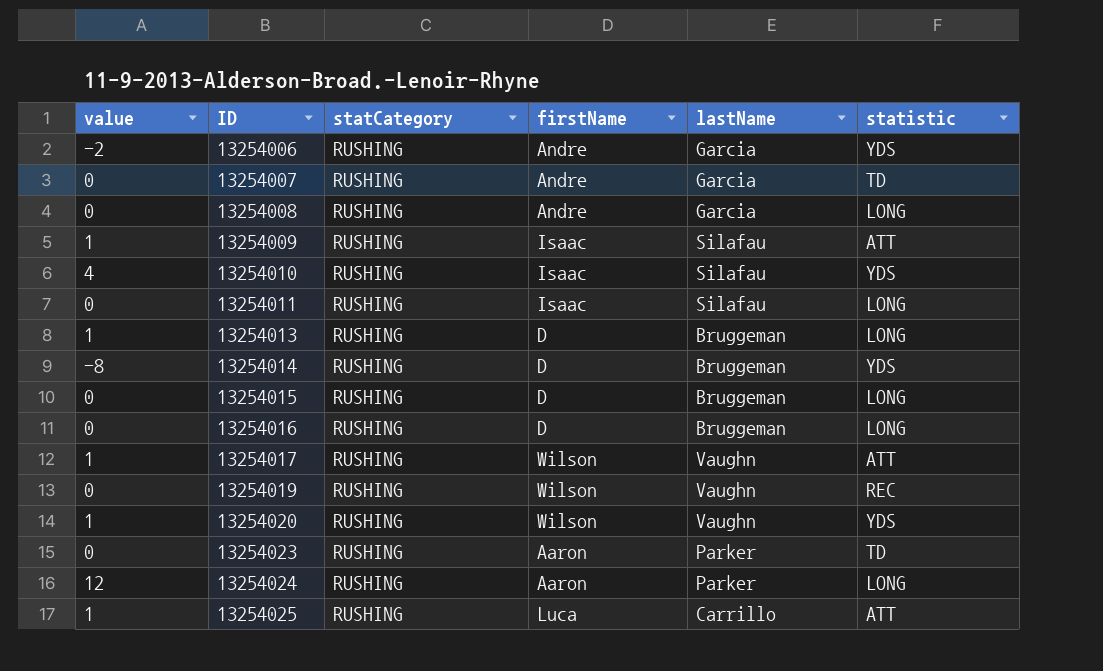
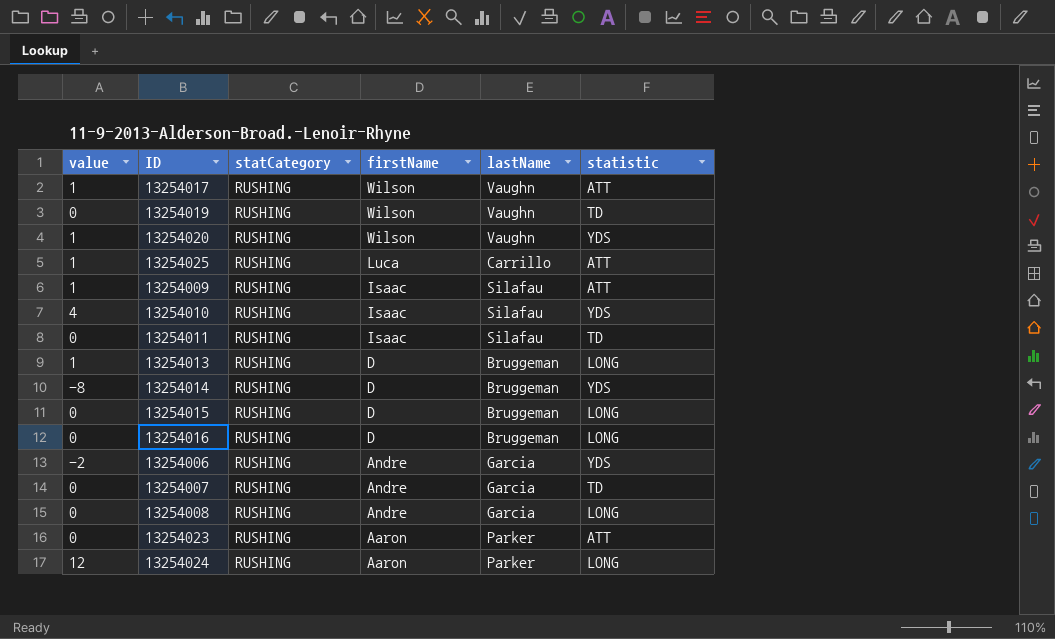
row order: ID ascending -> firstName descending
13254019 | statistic: REC -> TD
13254011 | statistic: LONG -> TD
13254023 | statistic: TD -> ATT

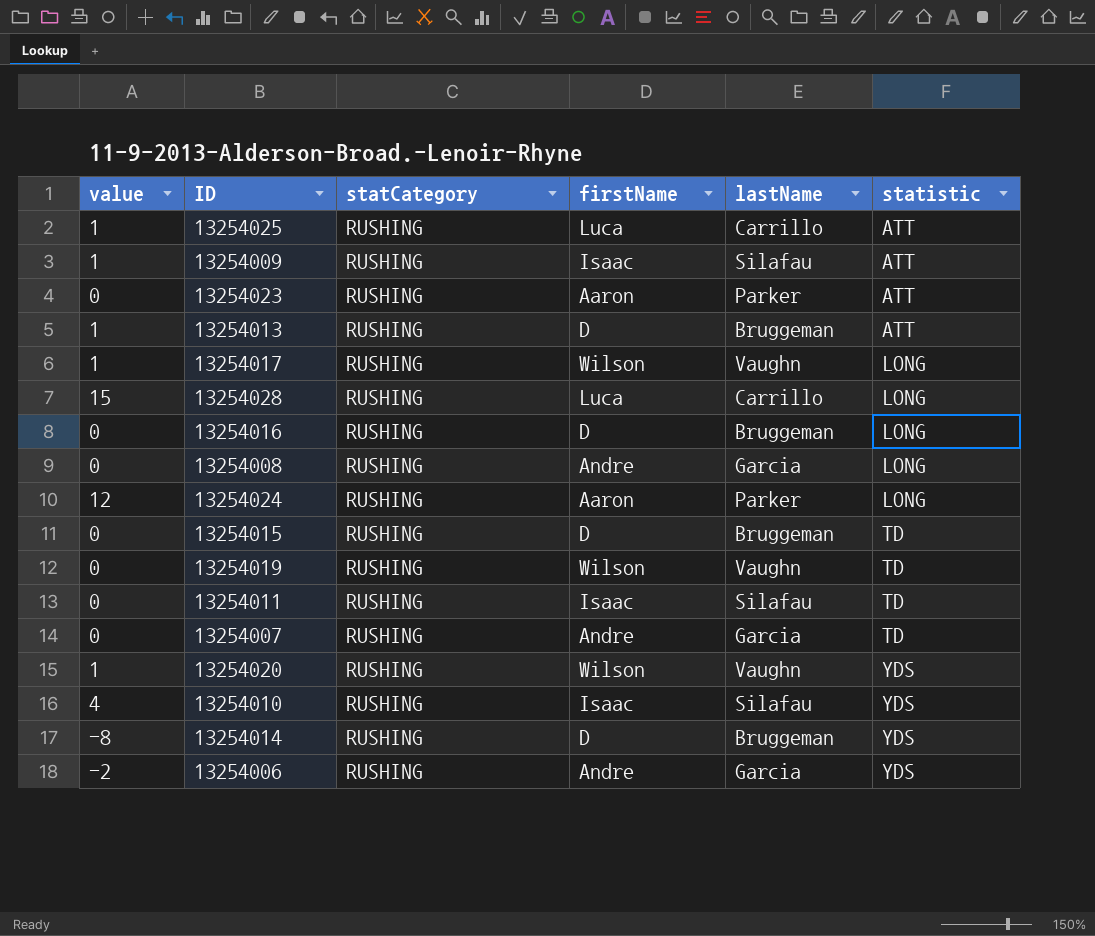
row order: firstName descending -> statistic ascending
13254013 | statistic: LONG -> ATT
13254017 | statistic: ATT -> LONG
row 13254028: none -> 15 | RUSHING | Luca | Carrillo | LONG
13254015 | statistic: LONG -> TD

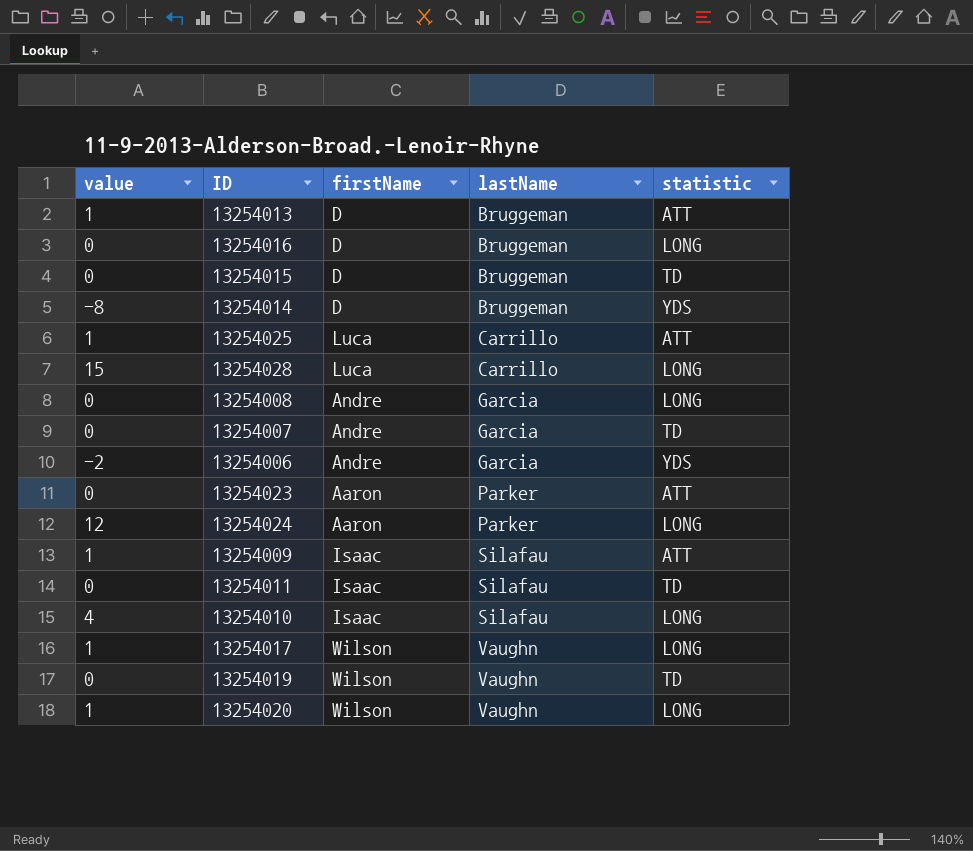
row order: statistic ascending -> lastName ascending
column statCategory | position: 3 -> none
13254010 | statistic: YDS -> LONG
13254020 | statistic: YDS -> LONG

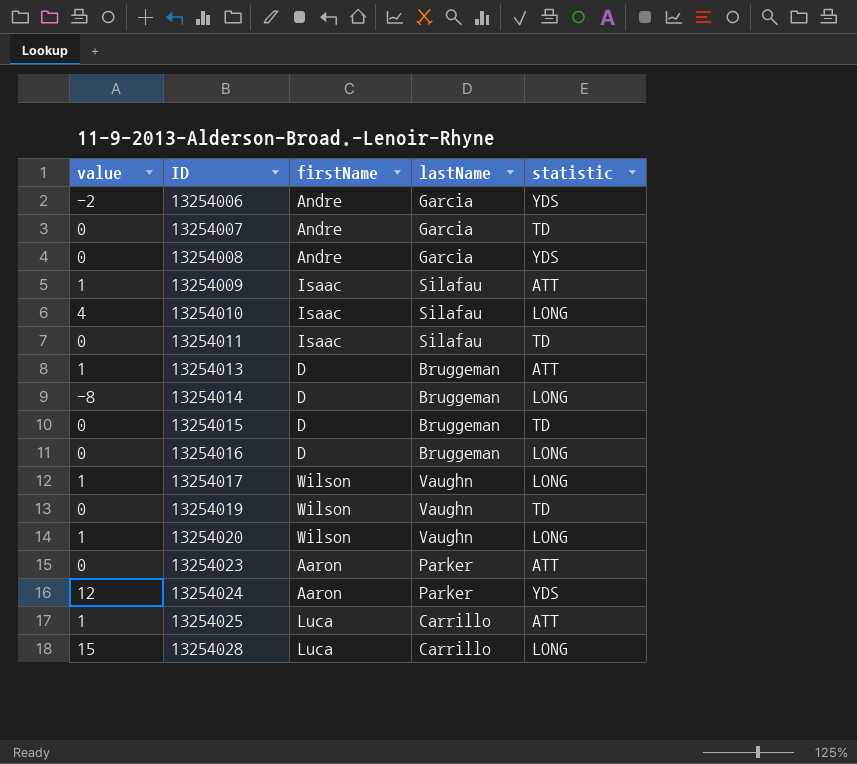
row order: lastName ascending -> ID ascending
13254008 | statistic: LONG -> YDS
13254014 | statistic: YDS -> LONG
13254024 | statistic: LONG -> YDS

